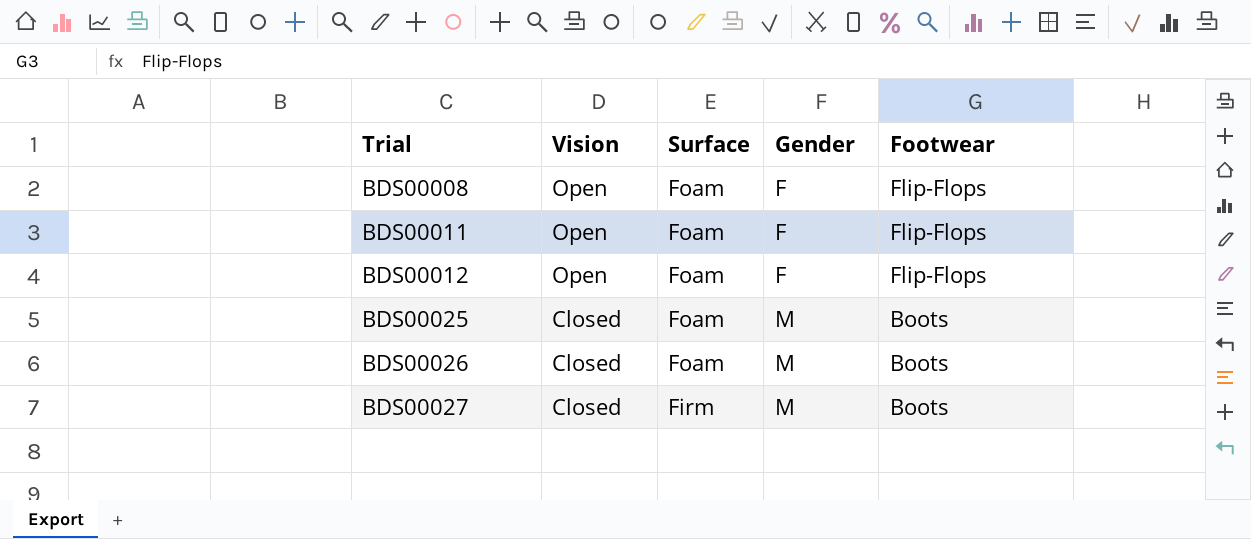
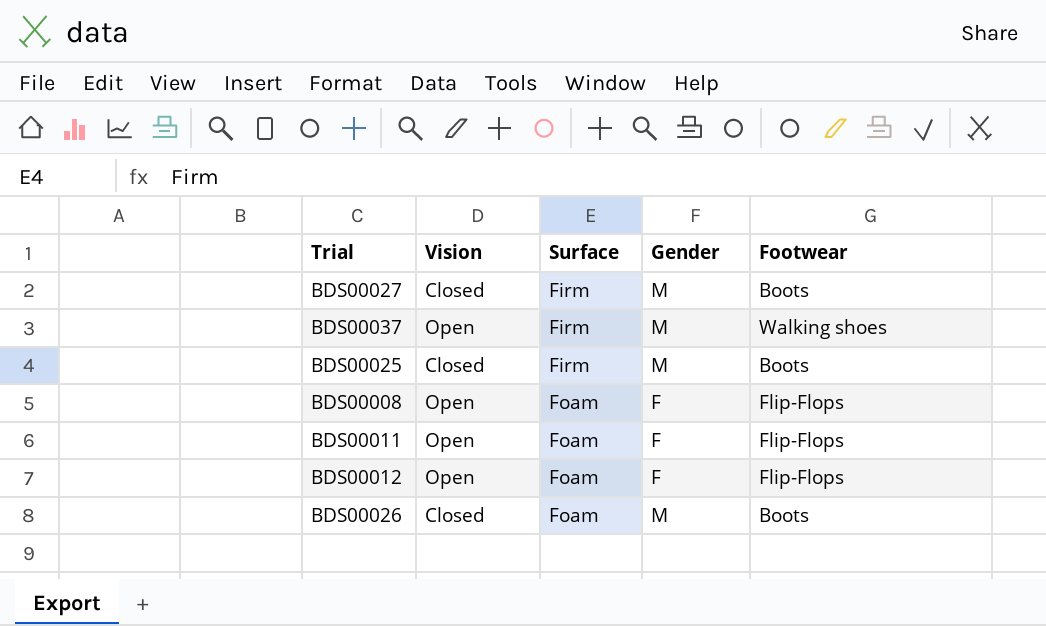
row order: Trial ascending -> Surface ascending
row BDS00037: none -> Open | Firm | M | Walking shoes
BDS00025 | Surface: Foam -> Firm

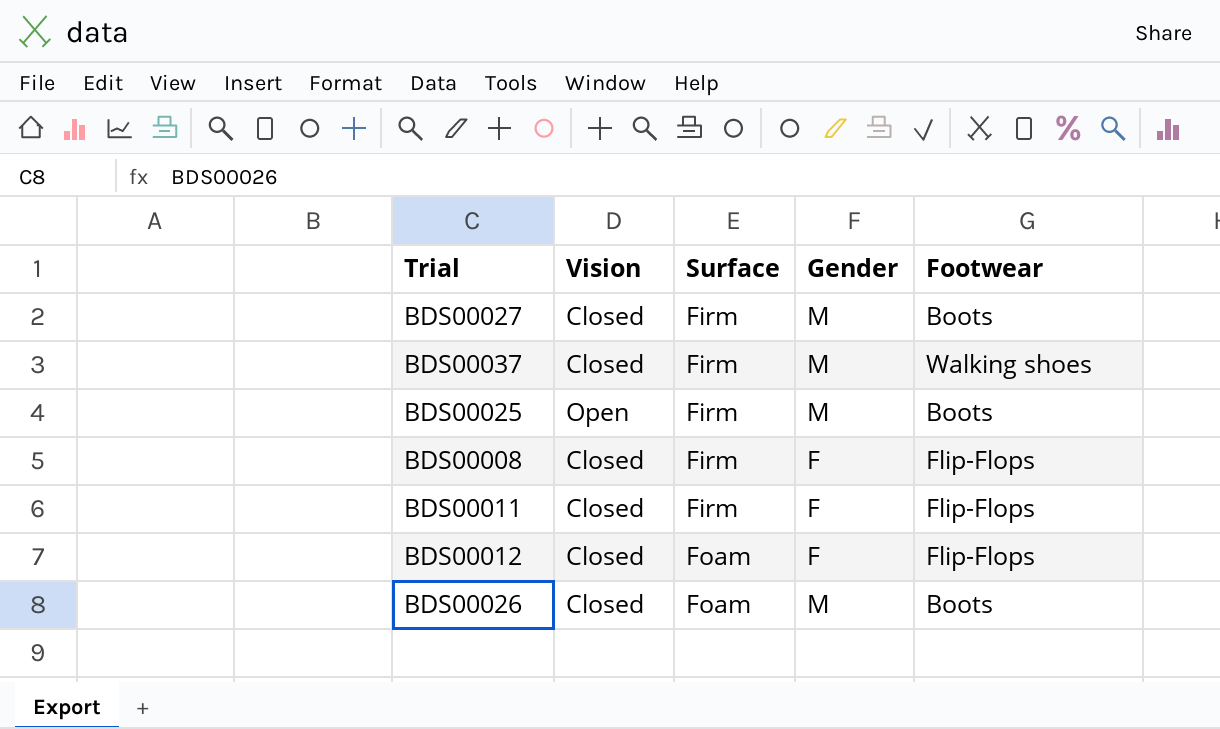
BDS00037 | Vision: Open -> Closed
BDS00025 | Vision: Closed -> Open
BDS00008 | Vision: Open -> Closed
BDS00008 | Surface: Foam -> Firm
BDS00011 | Vision: Open -> Closed
BDS00011 | Surface: Foam -> Firm
BDS00012 | Vision: Open -> Closed

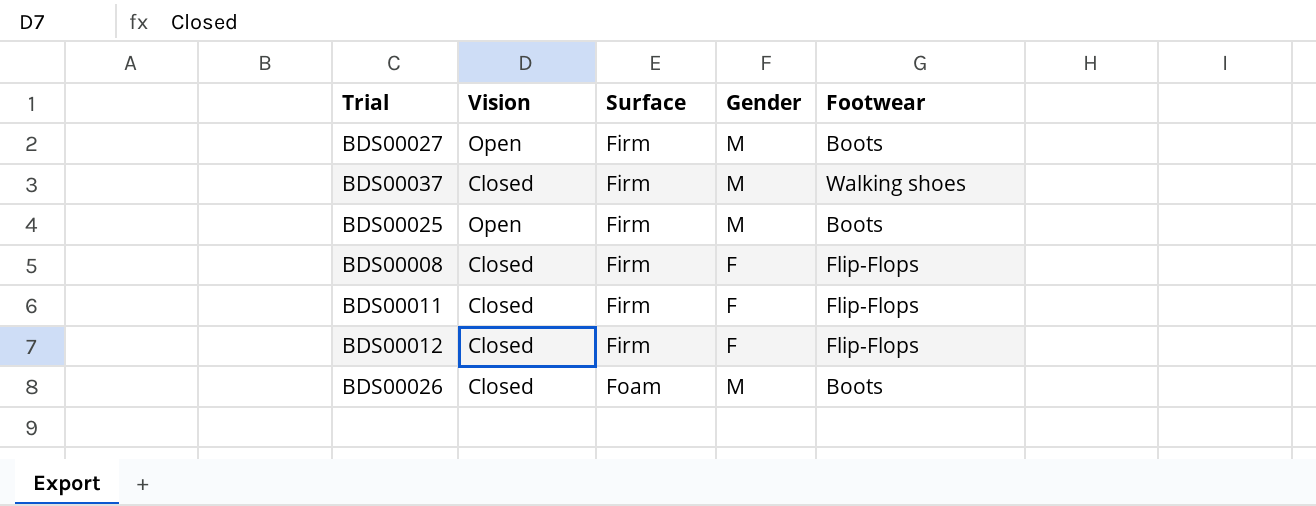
BDS00027 | Vision: Closed -> Open
BDS00012 | Surface: Foam -> Firm

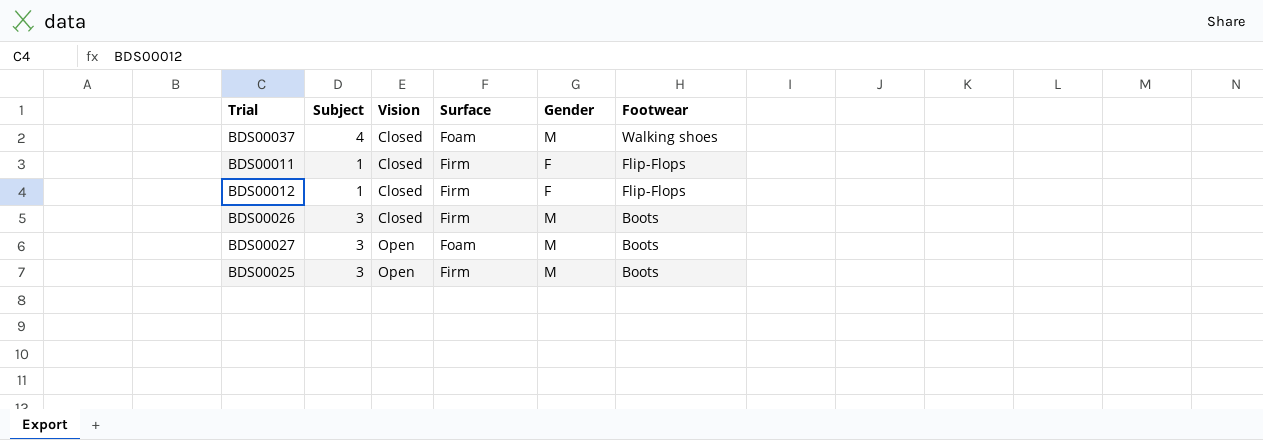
row order: Surface ascending -> Vision ascending
column Subject | position: none -> 2
row BDS00008: Closed | Firm | F | Flip-Flops -> none
BDS00037 | Surface: Firm -> Foam
BDS00026 | Surface: Foam -> Firm
BDS00027 | Surface: Firm -> Foam

